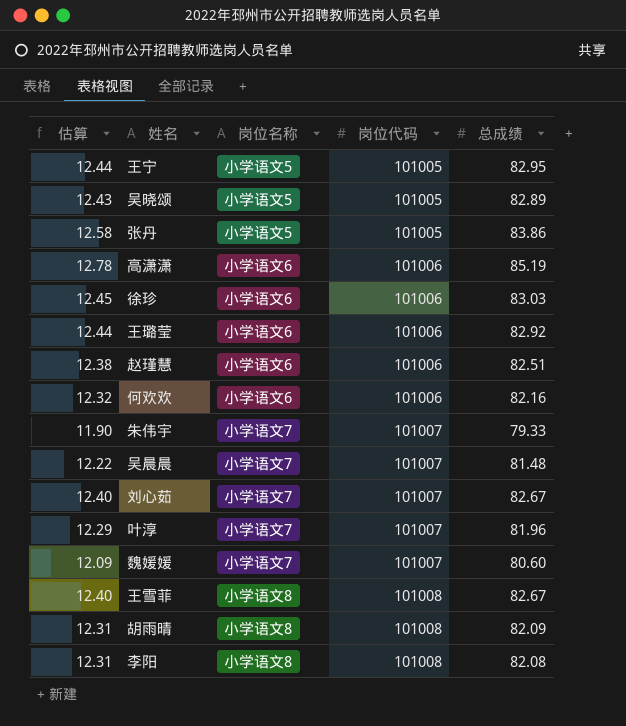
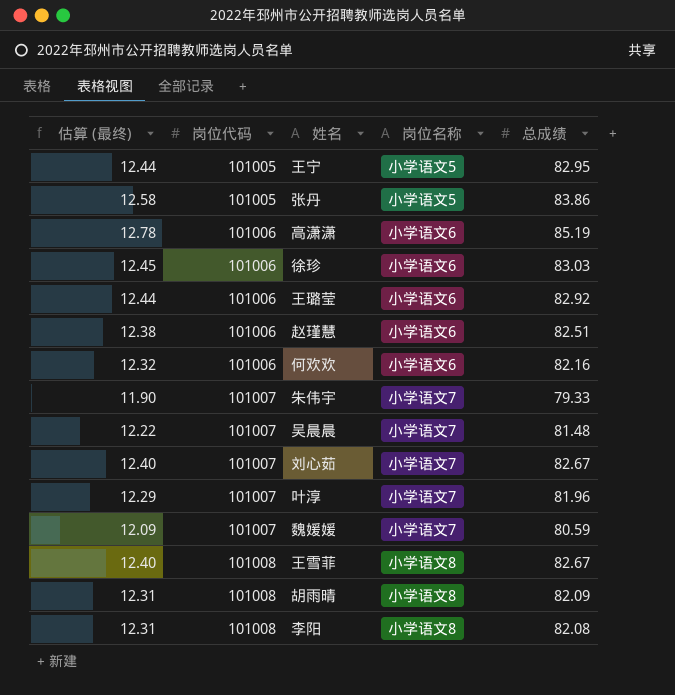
column name: 估算 -> 估算 (最终)
column 岗位代码 | position: 4 -> 2
row 吴晓颂: 12.43 | 小学语文5 | 101005 | 82.89 -> none
魏媛媛 | 总成绩: 80.60 -> 80.59

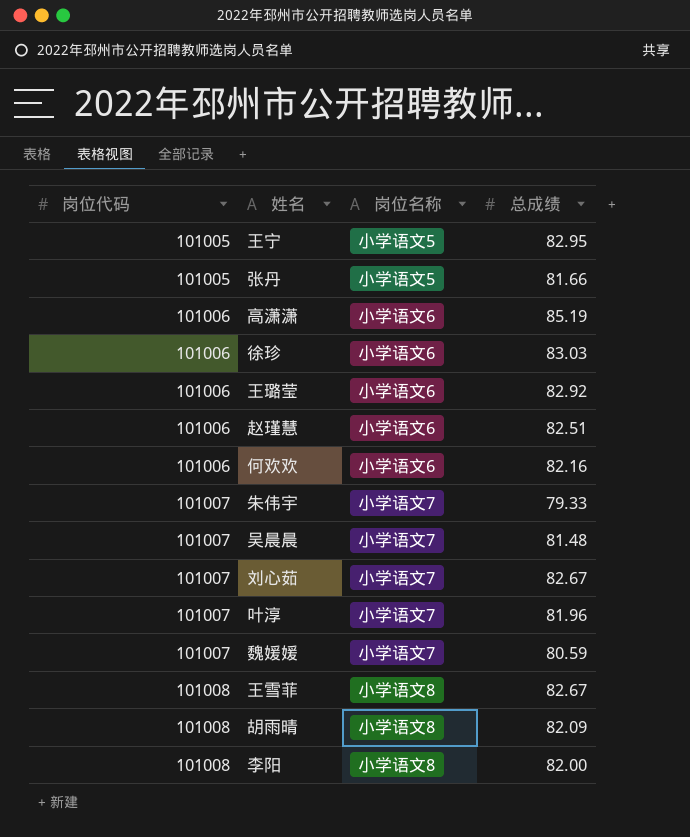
column 估算 (最终) | formula: [总成绩] * 0.15 -> none
张丹 | 总成绩: 83.86 -> 81.66
李阳 | 总成绩: 82.08 -> 82.00

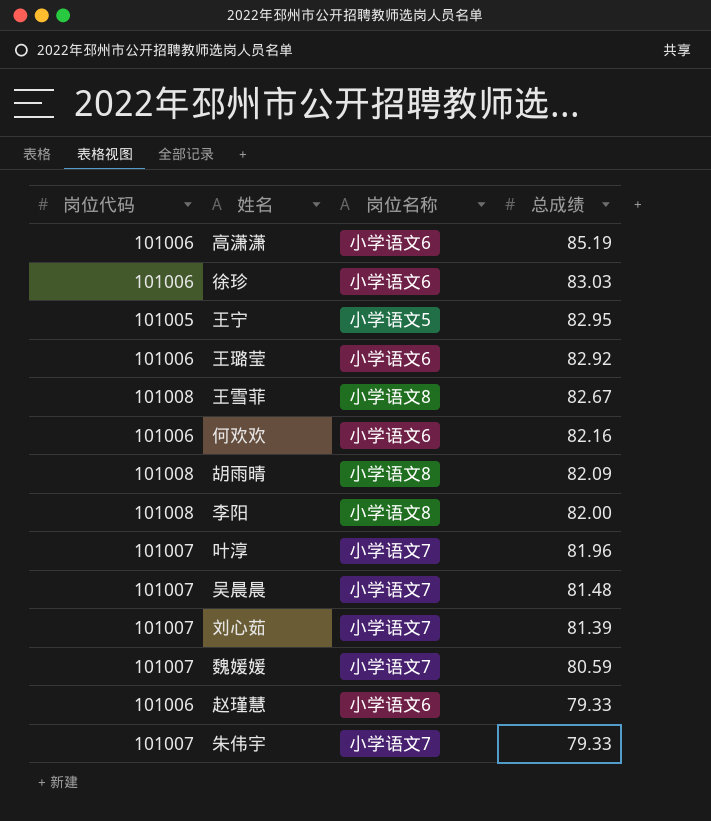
row order: 岗位代码 ascending -> 总成绩 descending
row 张丹: 101005 | 小学语文5 | 81.66 -> none
刘心茹 | 总成绩: 82.67 -> 81.39
赵瑾慧 | 总成绩: 82.51 -> 79.33

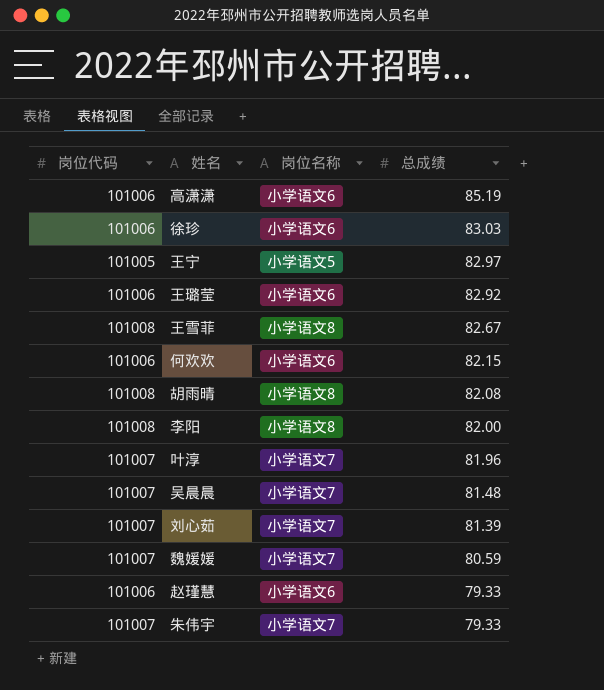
王宁 | 总成绩: 82.95 -> 82.97
何欢欢 | 总成绩: 82.16 -> 82.15
胡雨晴 | 总成绩: 82.09 -> 82.08

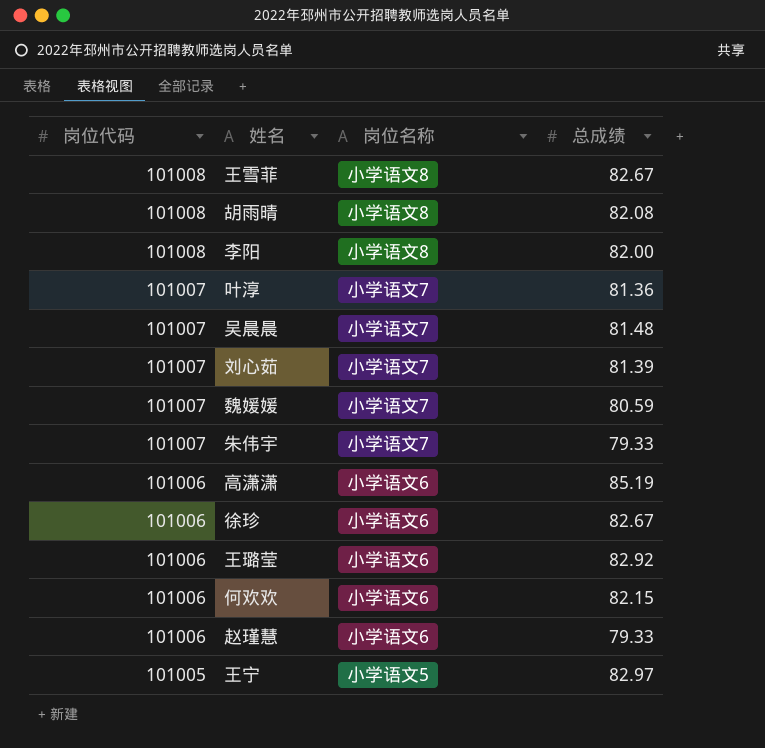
row order: 总成绩 descending -> 岗位代码 descending
叶淳 | 总成绩: 81.96 -> 81.36
徐珍 | 总成绩: 83.03 -> 82.67

